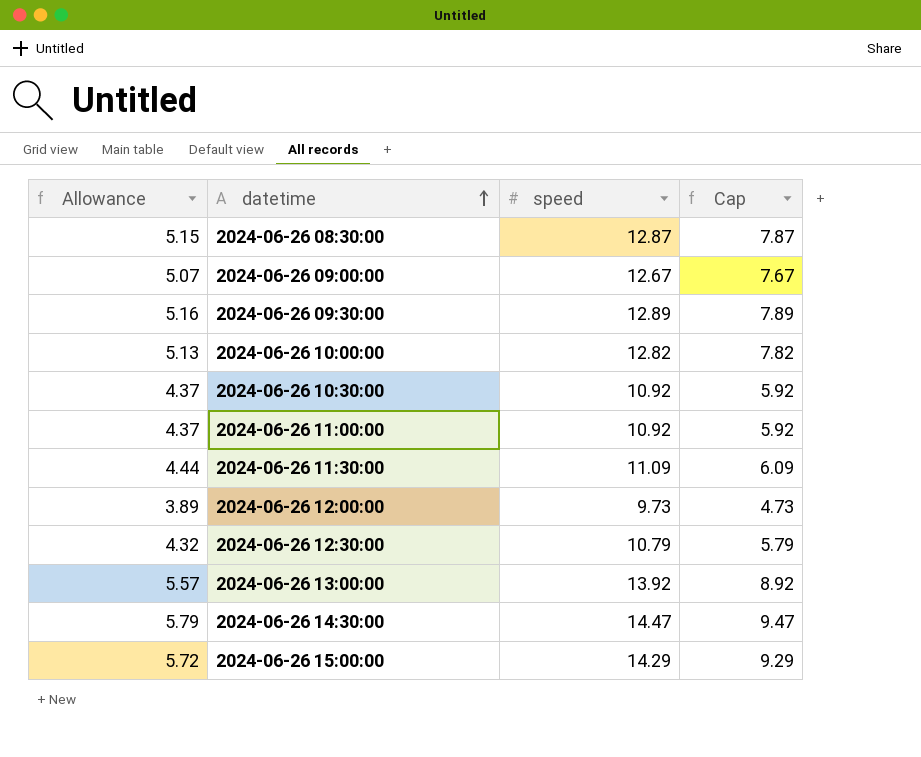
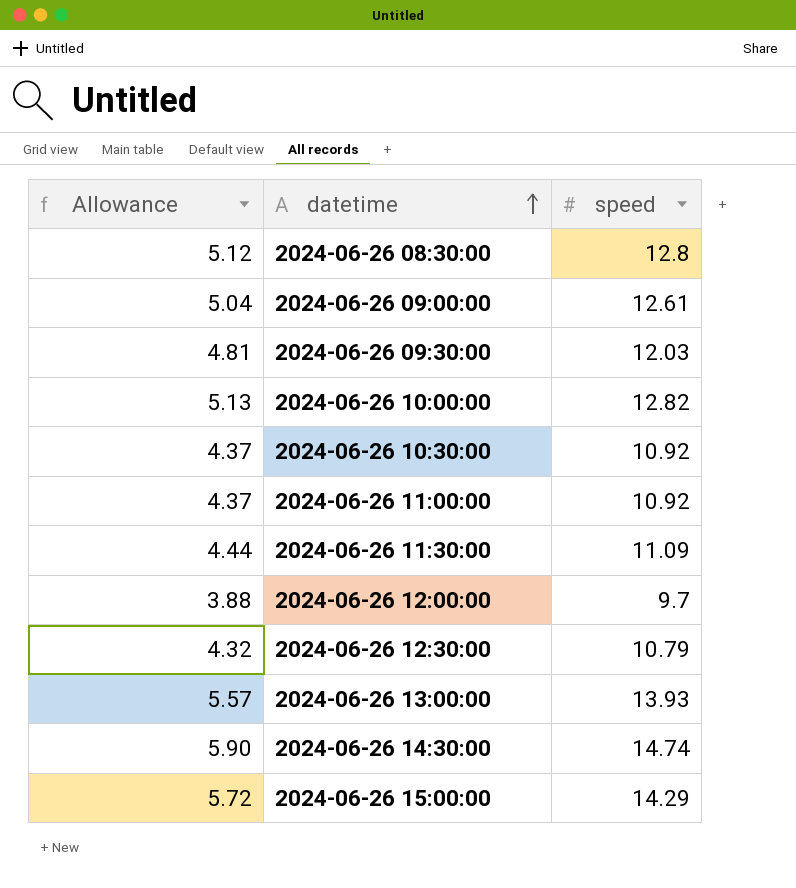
column Cap | formula: [speed] - 5 -> none
2024-06-26 08:30:00 | Allowance: 5.15 -> 5.12
2024-06-26 08:30:00 | speed: 12.87 -> 12.8
2024-06-26 09:00:00 | Allowance: 5.07 -> 5.04
2024-06-26 09:00:00 | speed: 12.67 -> 12.61
2024-06-26 09:30:00 | Allowance: 5.16 -> 4.81
2024-06-26 09:30:00 | speed: 12.89 -> 12.03
2024-06-26 12:00:00 | Allowance: 3.89 -> 3.88
2024-06-26 12:00:00 | speed: 9.73 -> 9.7
2024-06-26 13:00:00 | speed: 13.92 -> 13.93
2024-06-26 14:30:00 | Allowance: 5.79 -> 5.90
2024-06-26 14:30:00 | speed: 14.47 -> 14.74

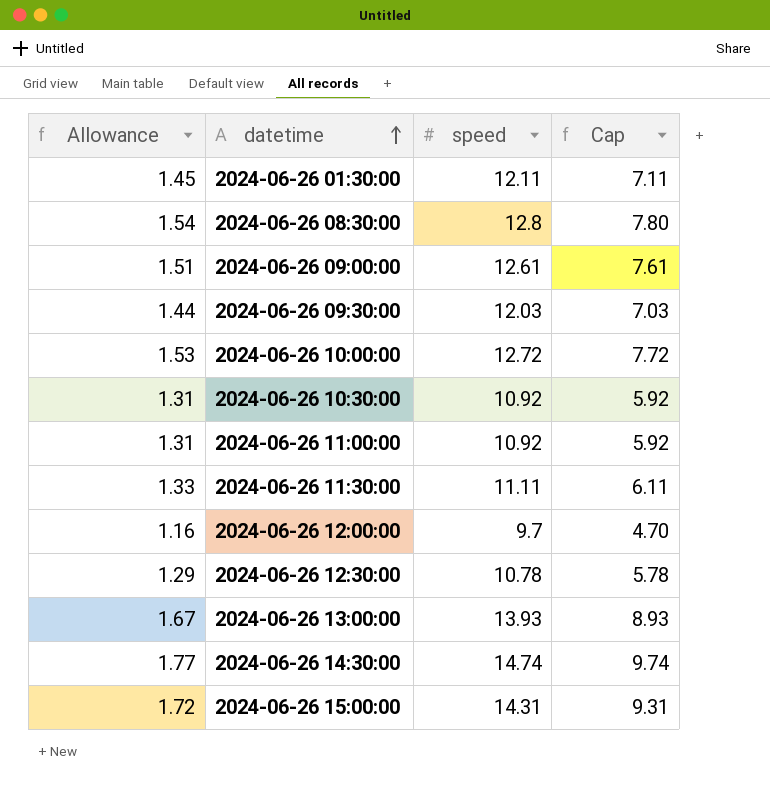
column Allowance | formula: [speed] * 0.4 -> [speed] * 0.12
column Cap | formula: none -> [speed] - 5
row 2024-06-26 01:30:00: none -> 1.45 | 12.11 | 7.11
2024-06-26 10:00:00 | speed: 12.82 -> 12.72
2024-06-26 11:30:00 | speed: 11.09 -> 11.11
2024-06-26 12:30:00 | speed: 10.79 -> 10.78
2024-06-26 15:00:00 | speed: 14.29 -> 14.31

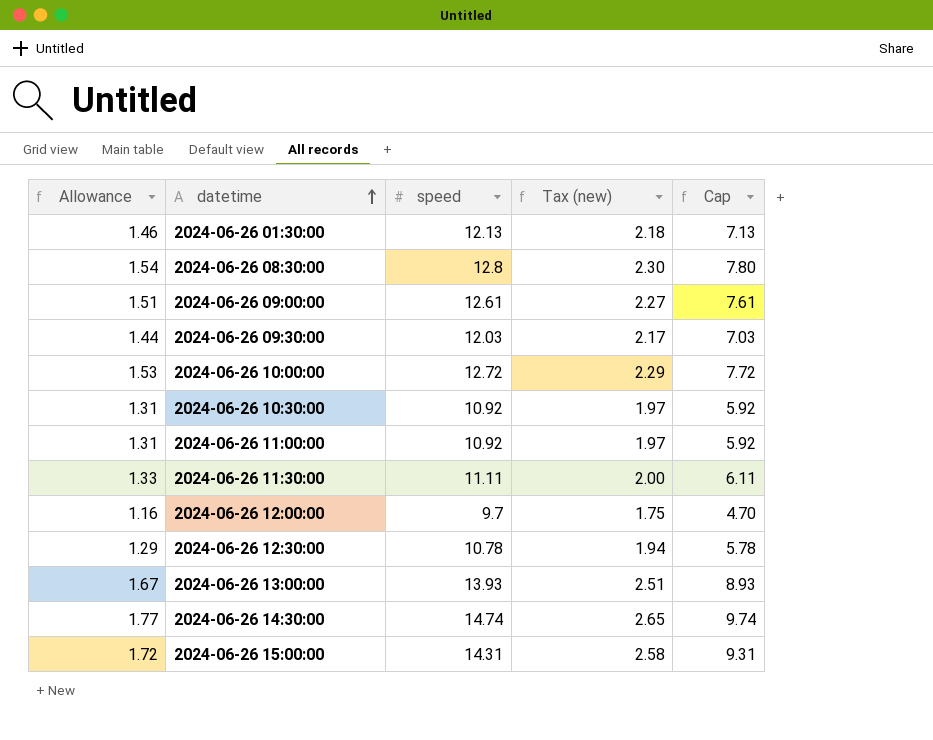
column Tax (new) | formula: none -> [speed] * 0.18
2024-06-26 01:30:00 | Allowance: 1.45 -> 1.46
2024-06-26 01:30:00 | speed: 12.11 -> 12.13
2024-06-26 01:30:00 | Cap: 7.11 -> 7.13

